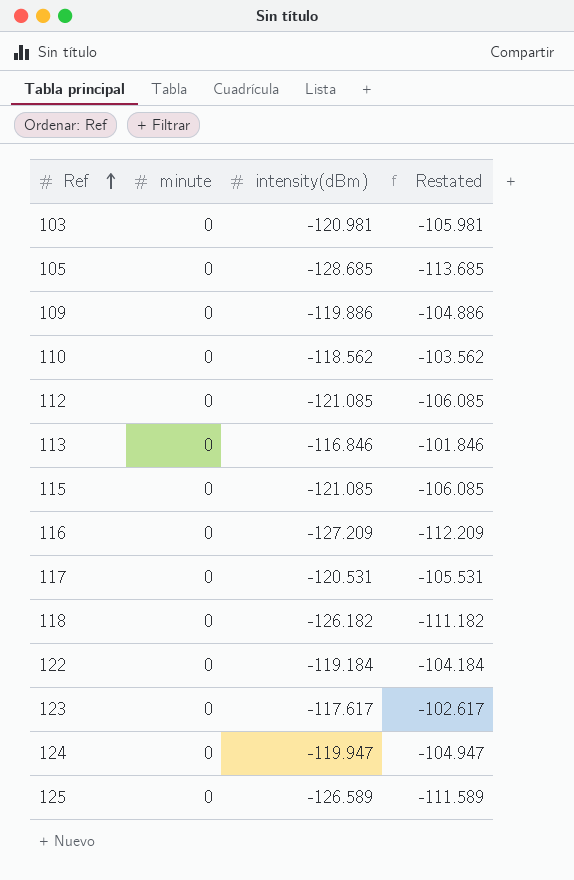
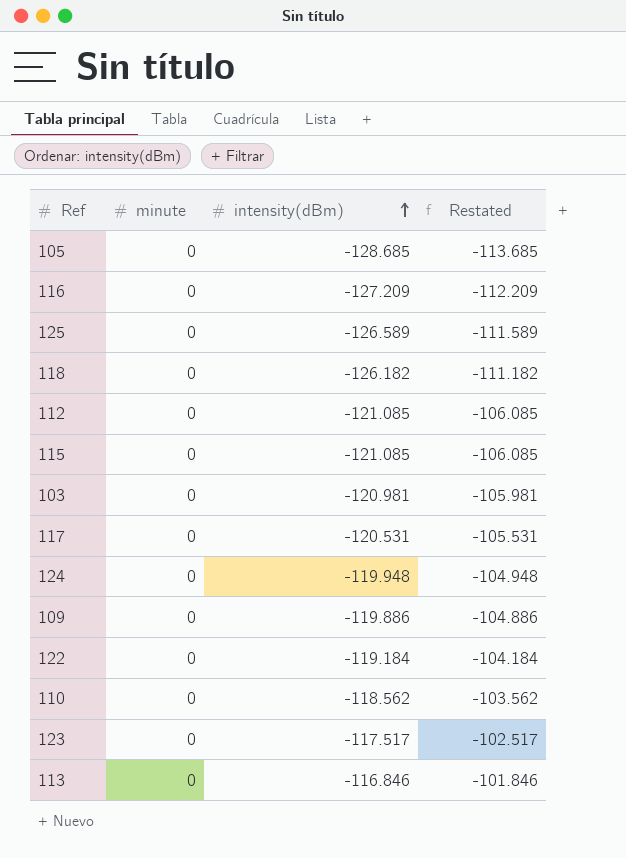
row order: Ref ascending -> intensity(dBm) ascending
124 | intensity(dBm): -119.947 -> -119.948
124 | Restated: -104.947 -> -104.948
123 | intensity(dBm): -117.617 -> -117.517
123 | Restated: -102.617 -> -102.517

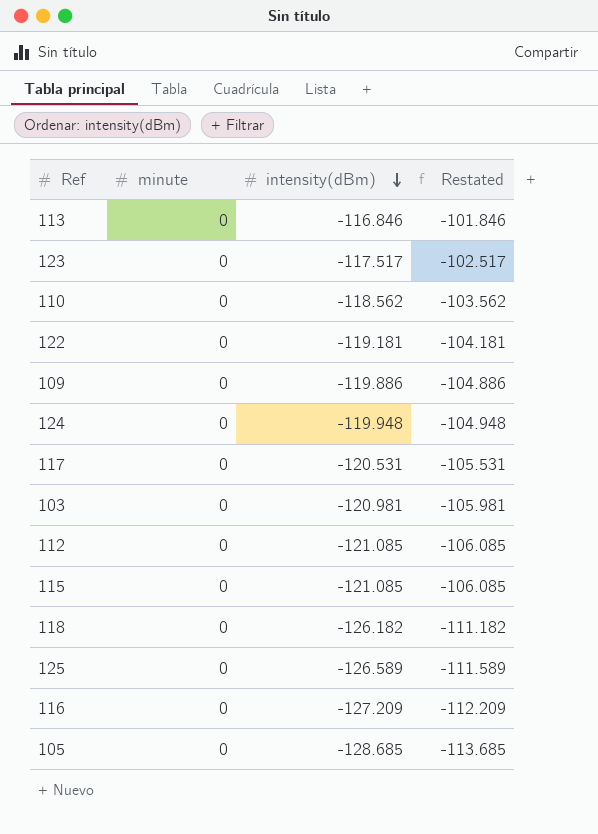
row order: intensity(dBm) ascending -> intensity(dBm) descending
122 | intensity(dBm): -119.184 -> -119.181
122 | Restated: -104.184 -> -104.181

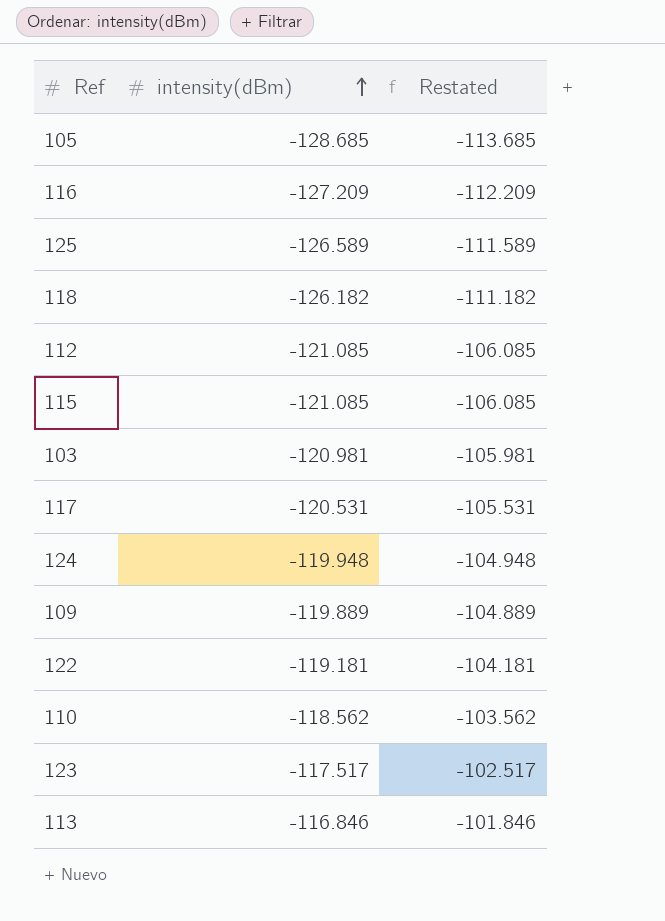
row order: intensity(dBm) descending -> intensity(dBm) ascending
column minute | position: 2 -> none
109 | intensity(dBm): -119.886 -> -119.889
109 | Restated: -104.886 -> -104.889

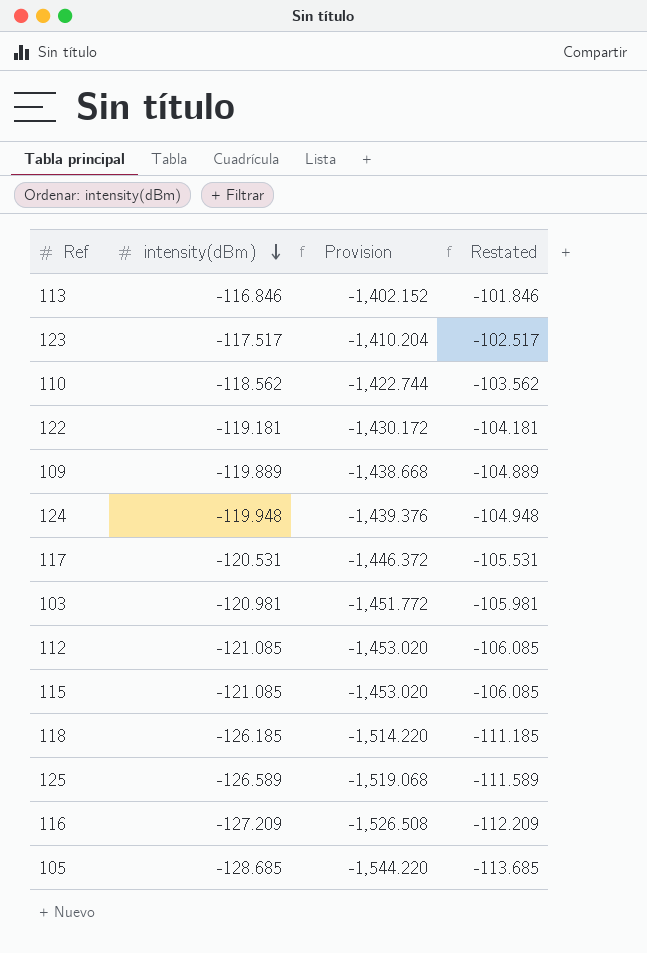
row order: intensity(dBm) ascending -> intensity(dBm) descending
column Provision | formula: none -> [intensity(dBm)] * 12
118 | intensity(dBm): -126.182 -> -126.185
118 | Restated: -111.182 -> -111.185

